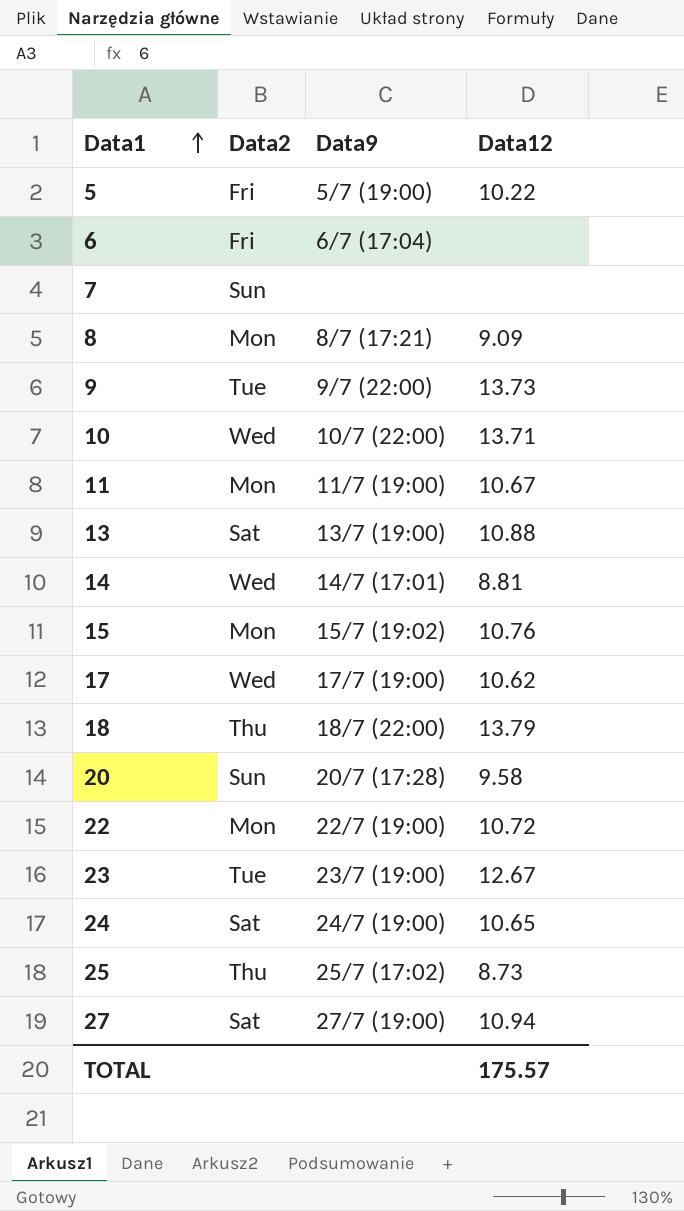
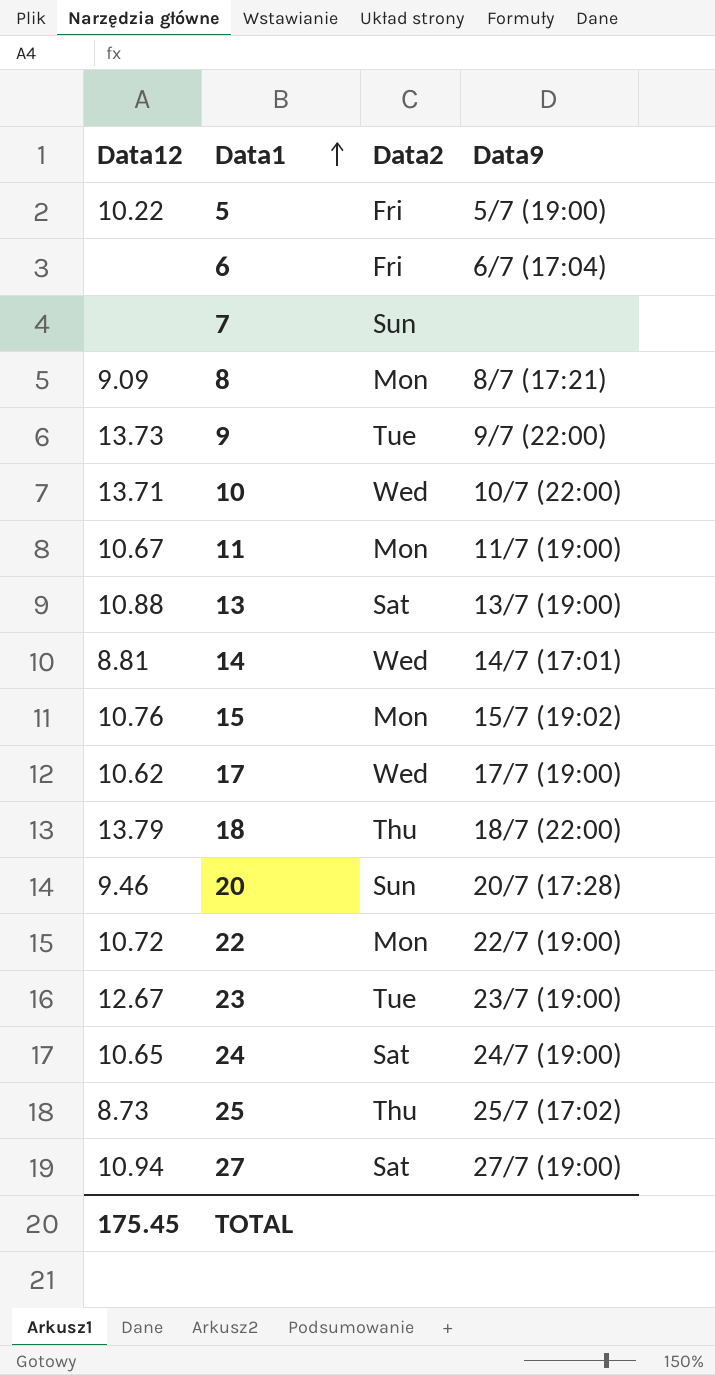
column Data12 | position: 4 -> 1
20 | Data12: 9.58 -> 9.46
TOTAL | Data12: 175.57 -> 175.45

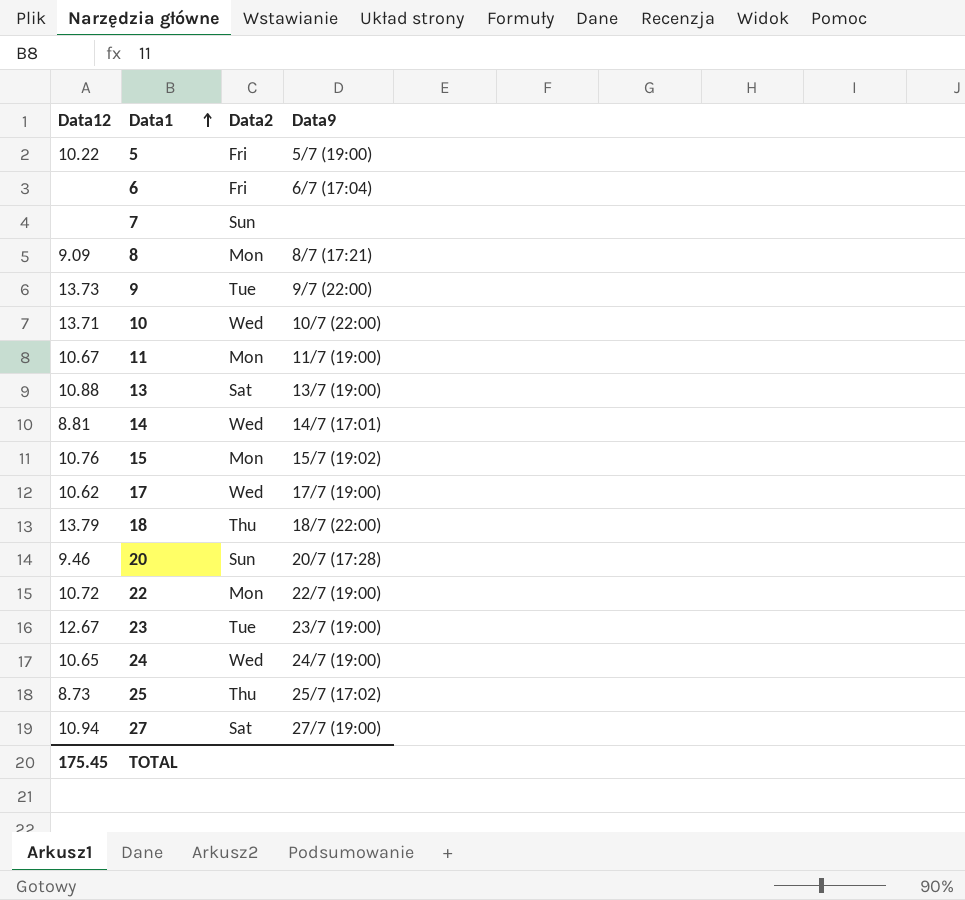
24 | Data2: Sat -> Wed

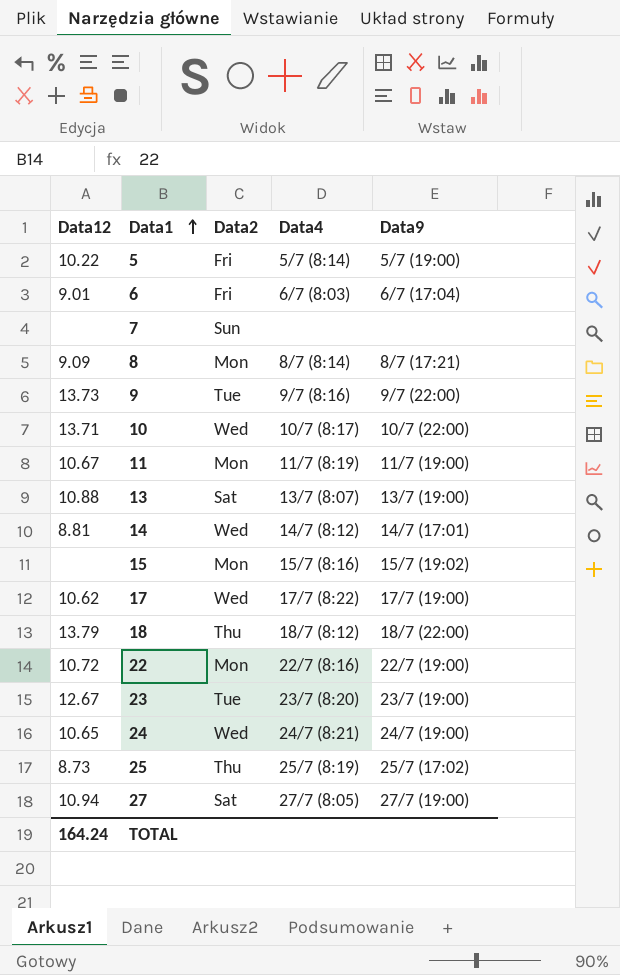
column Data4 | position: none -> 4
row 20: 9.46 | Sun | 20/7 (17:28) -> none
6 | Data12: none -> 9.01
15 | Data12: 10.76 -> none
TOTAL | Data12: 175.45 -> 164.24

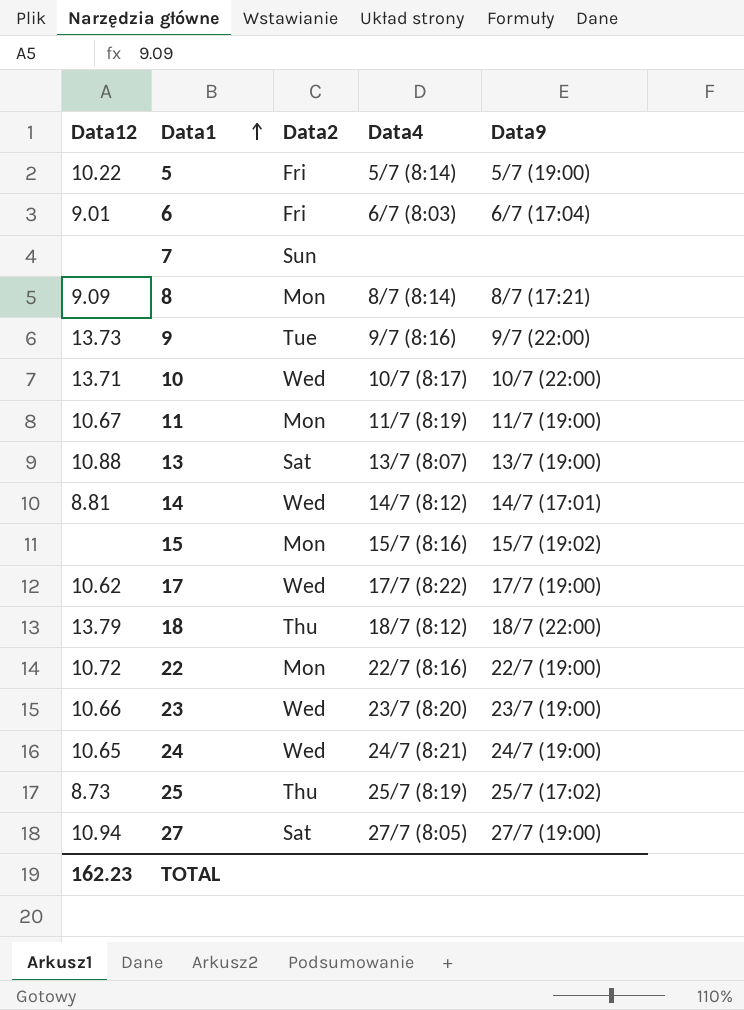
23 | Data12: 12.67 -> 10.66
23 | Data2: Tue -> Wed
TOTAL | Data12: 164.24 -> 162.23

